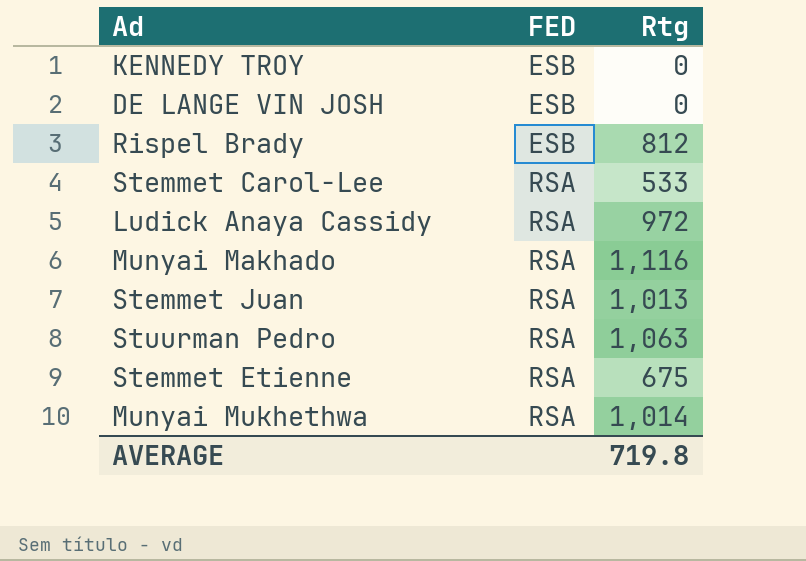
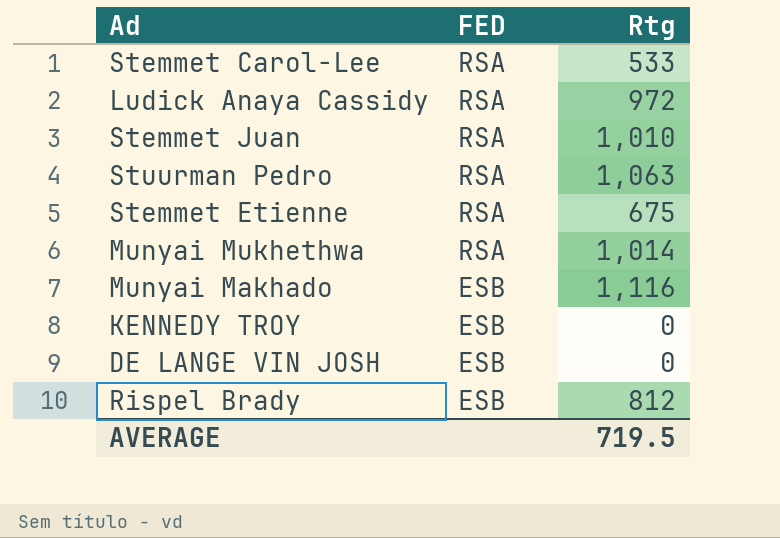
row order: FED ascending -> FED descending
Stemmet Juan | Rtg: 1,013 -> 1,010
Munyai Makhado | FED: RSA -> ESB
AVERAGE | Rtg: 719.8 -> 719.5

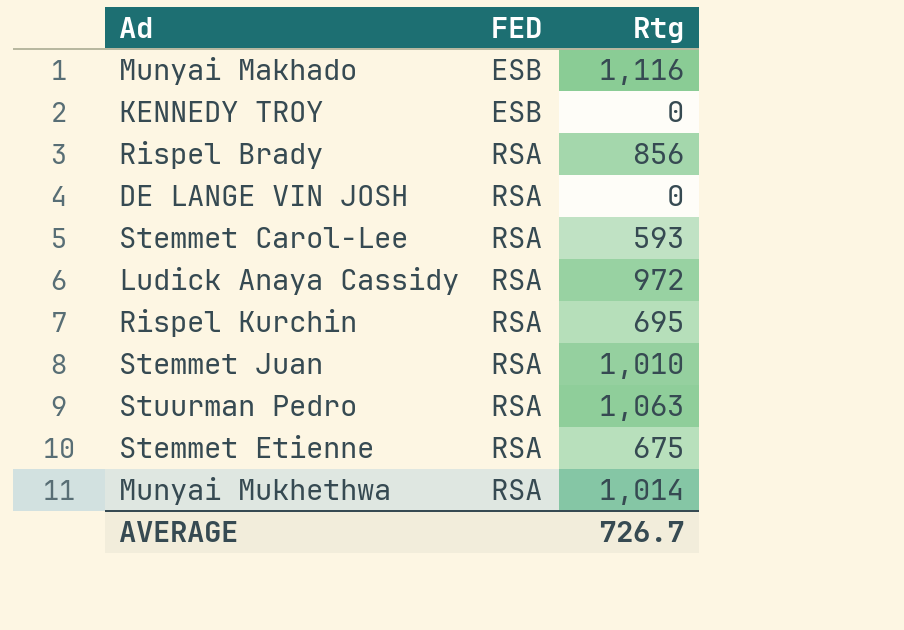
row order: FED descending -> FED ascending
Rispel Brady | FED: ESB -> RSA
Rispel Brady | Rtg: 812 -> 856
DE LANGE VIN JOSH | FED: ESB -> RSA
Stemmet Carol-Lee | Rtg: 533 -> 593
row Rispel Kurchin: none -> RSA | 695
AVERAGE | Rtg: 719.5 -> 726.7

